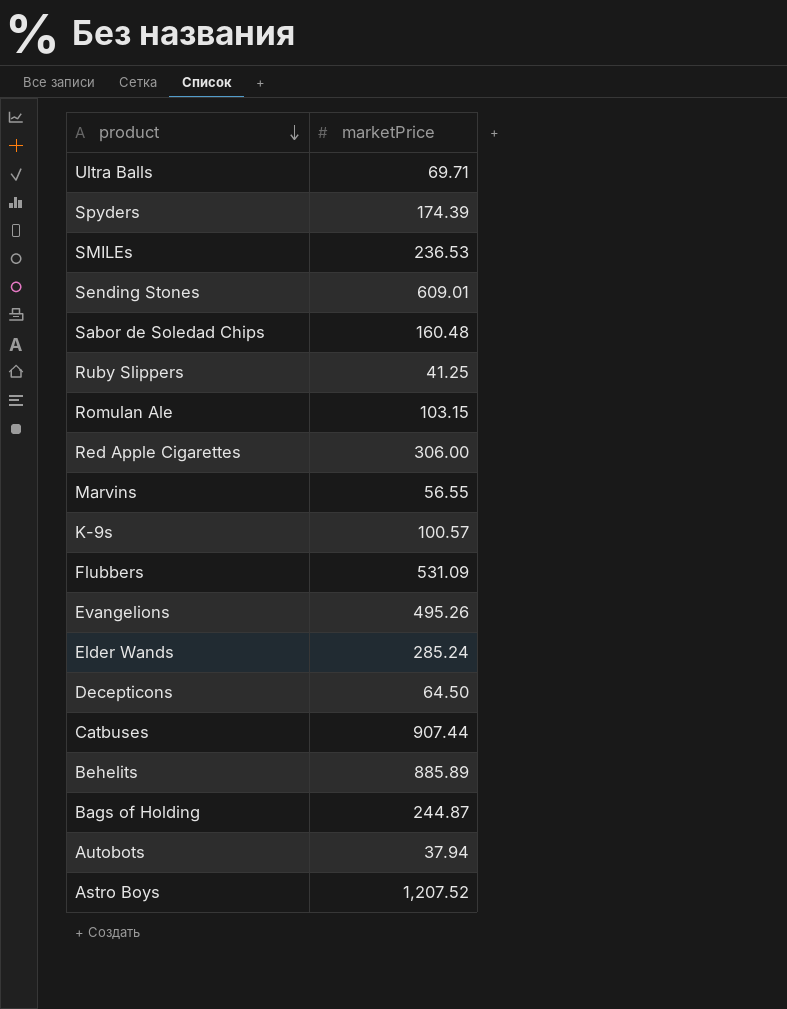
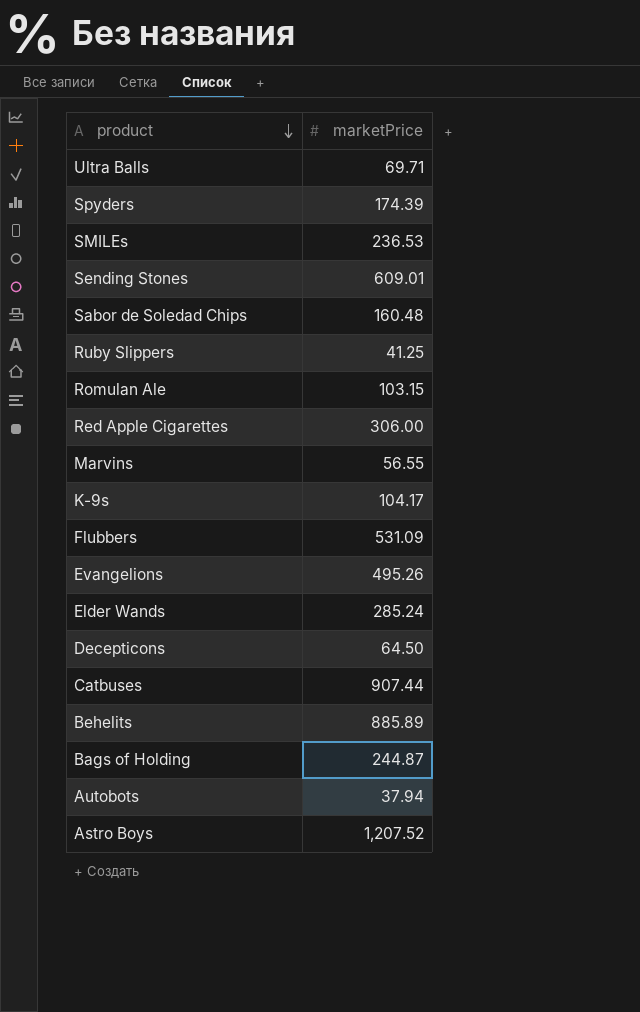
K-9s | marketPrice: 100.57 -> 104.17

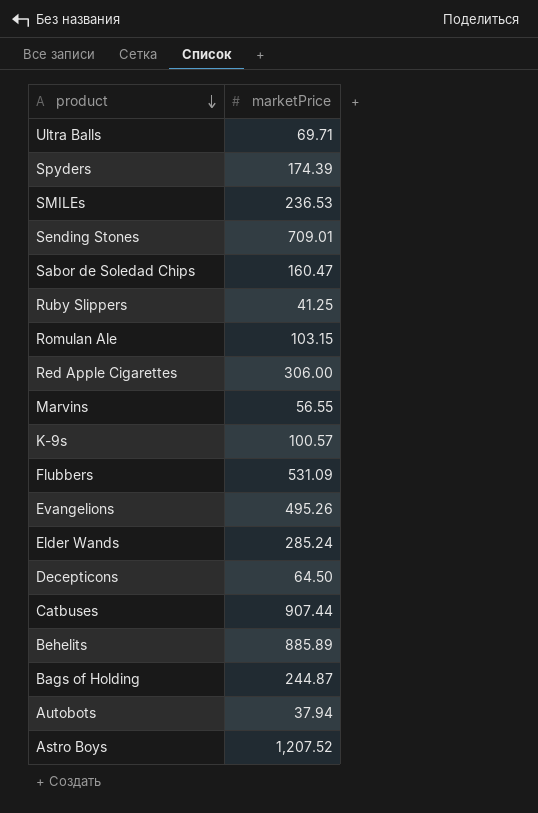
Sending Stones | marketPrice: 609.01 -> 709.01
Sabor de Soledad Chips | marketPrice: 160.48 -> 160.47
K-9s | marketPrice: 104.17 -> 100.57

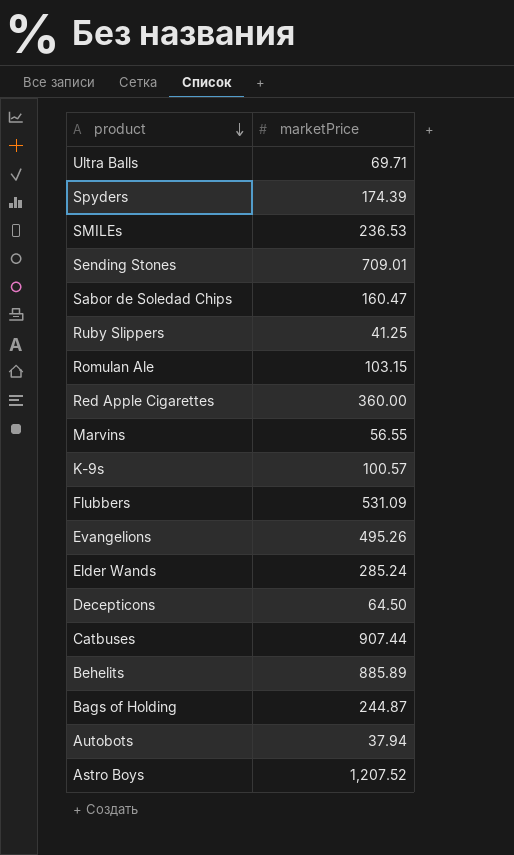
Red Apple Cigarettes | marketPrice: 306.00 -> 360.00

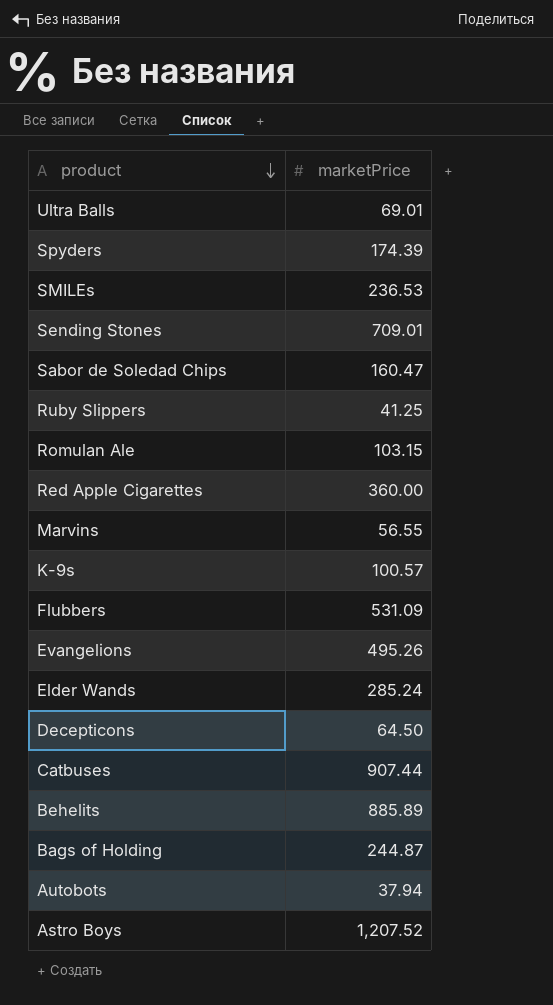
Ultra Balls | marketPrice: 69.71 -> 69.01

